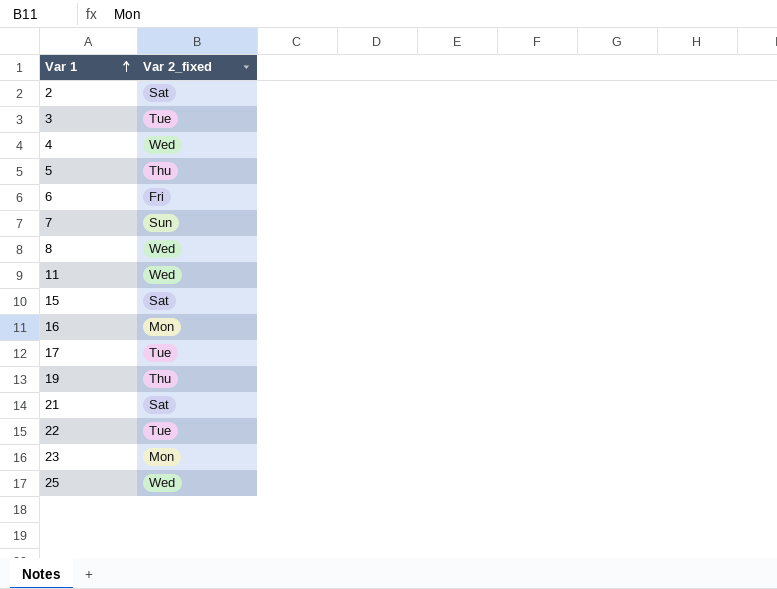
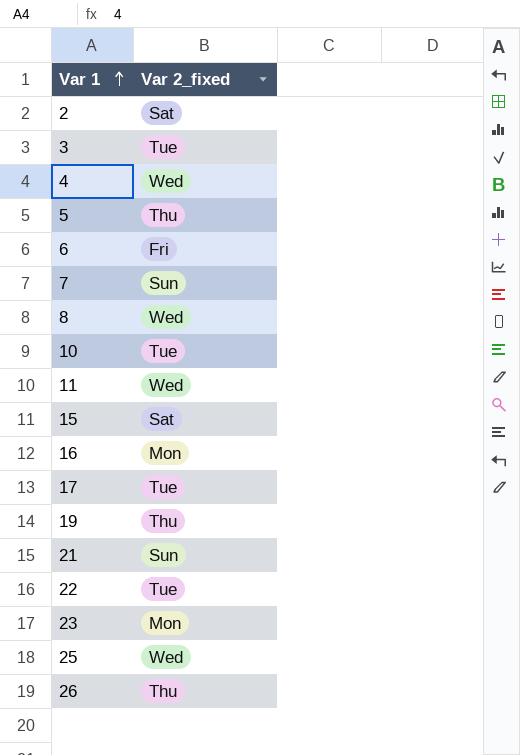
row 10: none -> Tue
21 | Var 2_fixed: Sat -> Sun
row 26: none -> Thu

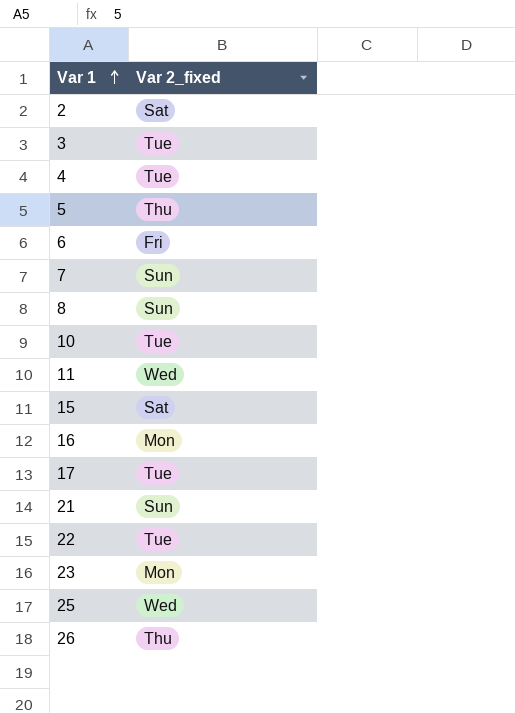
row 19: Thu -> none
4 | Var 2_fixed: Wed -> Tue
8 | Var 2_fixed: Wed -> Sun

